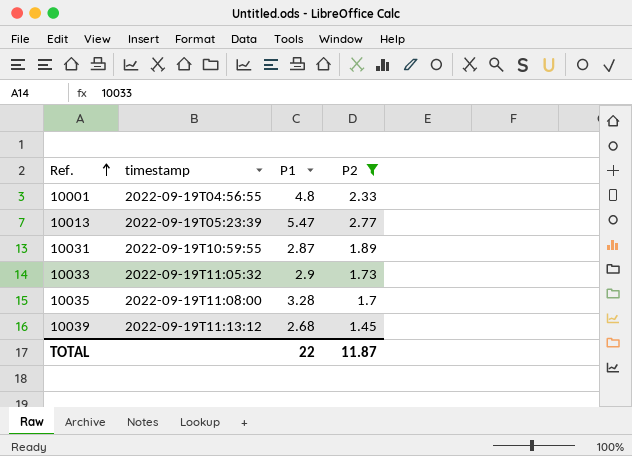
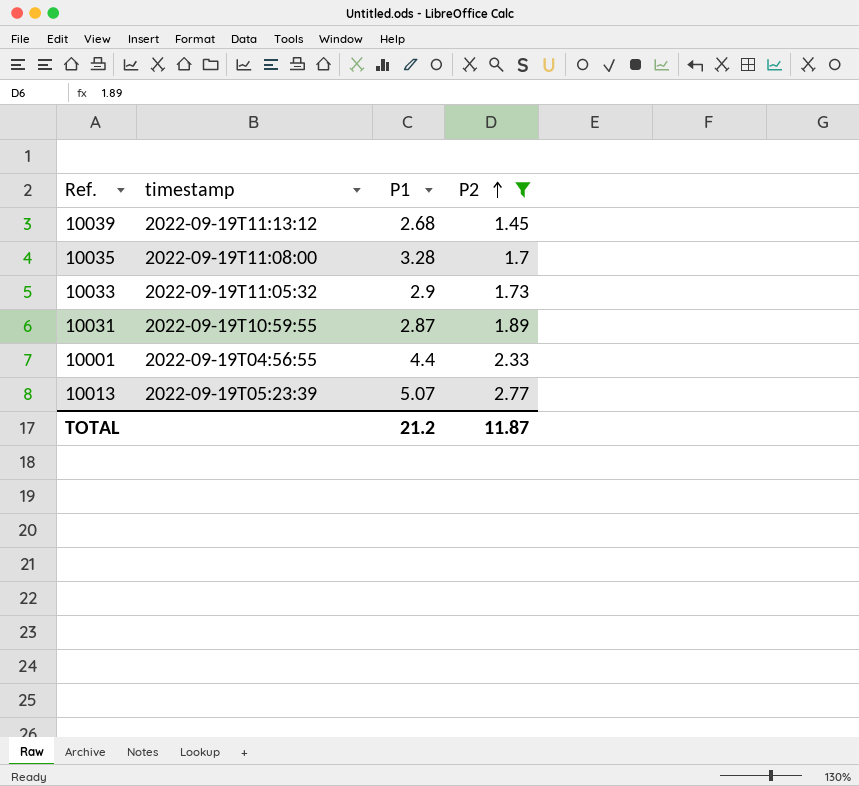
row order: Ref. ascending -> P2 ascending
10001 | P1: 4.8 -> 4.4
10013 | P1: 5.47 -> 5.07
TOTAL | P1: 22 -> 21.2

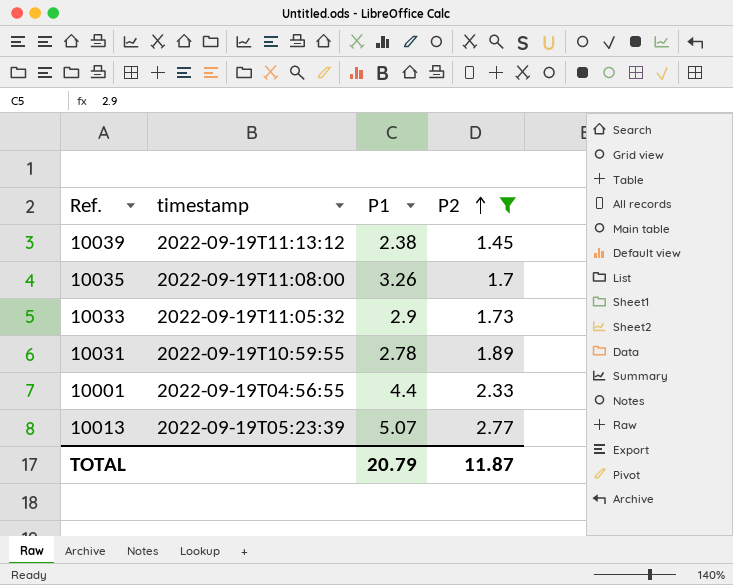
10039 | P1: 2.68 -> 2.38
10035 | P1: 3.28 -> 3.26
10031 | P1: 2.87 -> 2.78
TOTAL | P1: 21.2 -> 20.79

